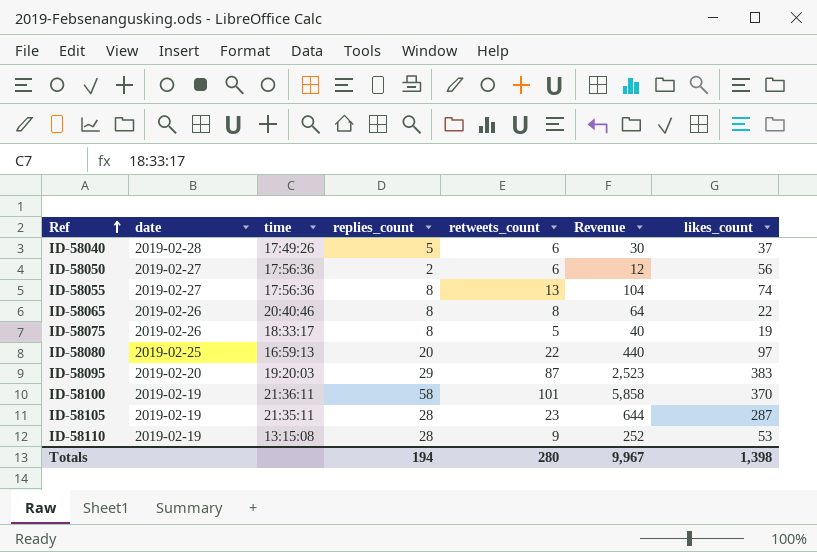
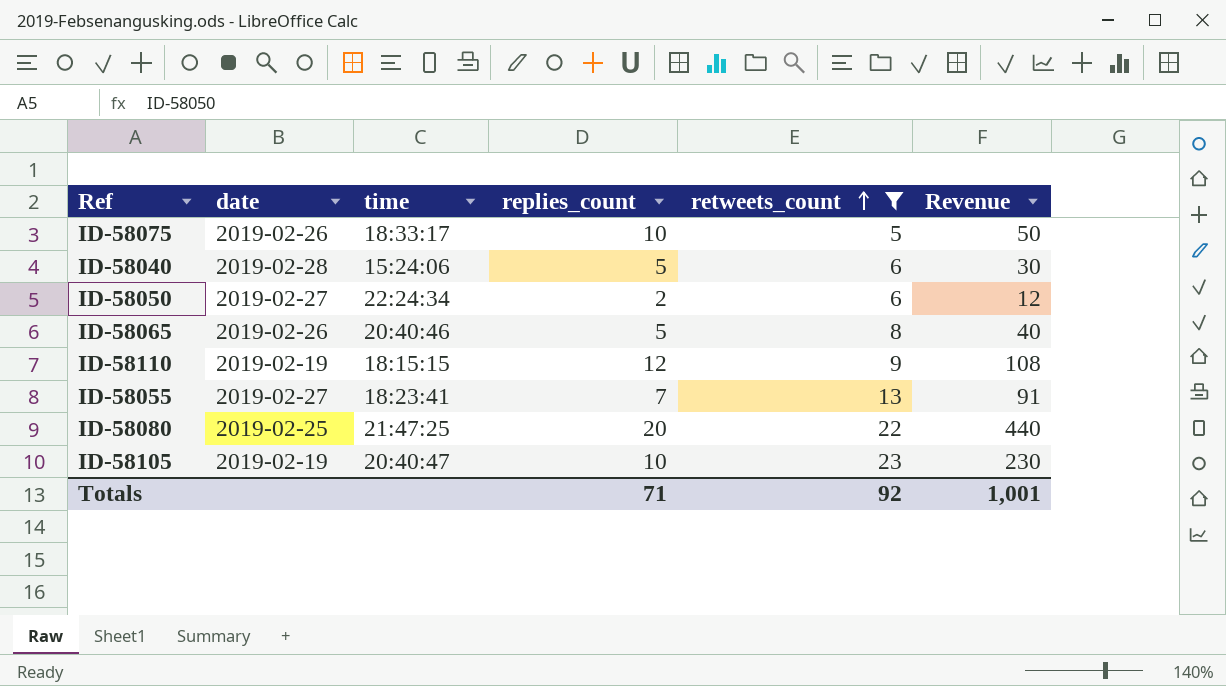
filter: none -> retweets_count <= 23
row order: Ref ascending -> retweets_count ascending
column likes_count | position: 7 -> none
ID-58075 | replies_count: 8 -> 10
ID-58075 | Revenue: 40 -> 50
ID-58040 | time: 17:49:26 -> 15:24:06
ID-58050 | time: 17:56:36 -> 22:24:34
ID-58065 | replies_count: 8 -> 5
ID-58065 | Revenue: 64 -> 40
ID-58110 | time: 13:15:08 -> 18:15:15
ID-58110 | replies_count: 28 -> 12
ID-58110 | Revenue: 252 -> 108
ID-58055 | time: 17:56:36 -> 18:23:41
ID-58055 | replies_count: 8 -> 7
ID-58055 | Revenue: 104 -> 91
ID-58080 | time: 16:59:13 -> 21:47:25
ID-58105 | time: 21:35:11 -> 20:40:47
ID-58105 | replies_count: 28 -> 10
ID-58105 | Revenue: 644 -> 230
Totals | replies_count: 194 -> 71
Totals | retweets_count: 280 -> 92
Totals | Revenue: 9,967 -> 1,001

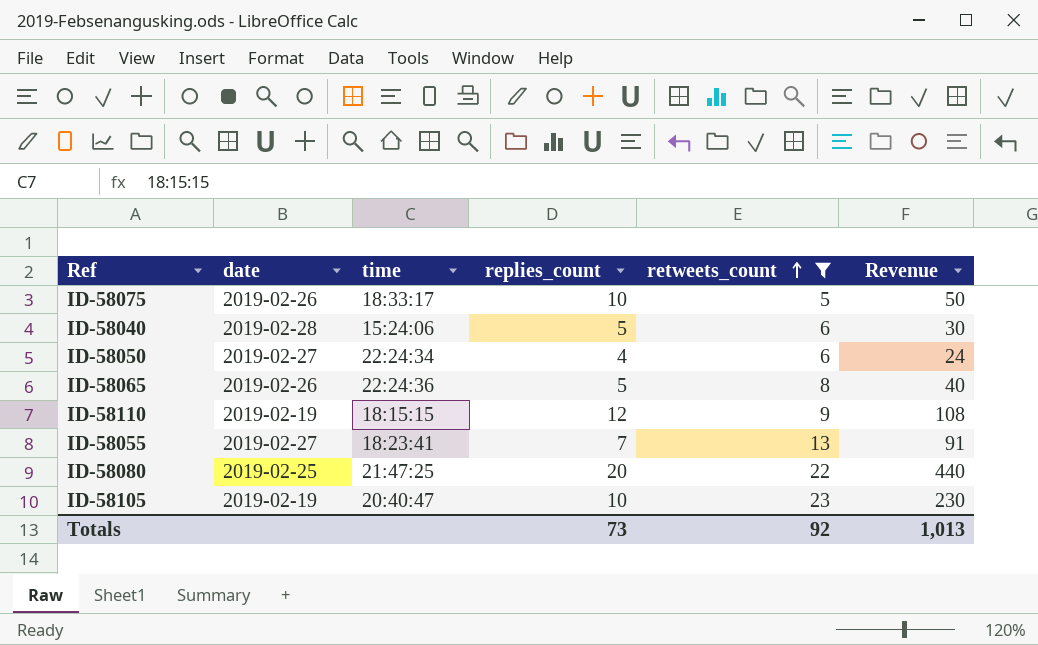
ID-58050 | replies_count: 2 -> 4
ID-58050 | Revenue: 12 -> 24
ID-58065 | time: 20:40:46 -> 22:24:36
Totals | replies_count: 71 -> 73
Totals | Revenue: 1,001 -> 1,013

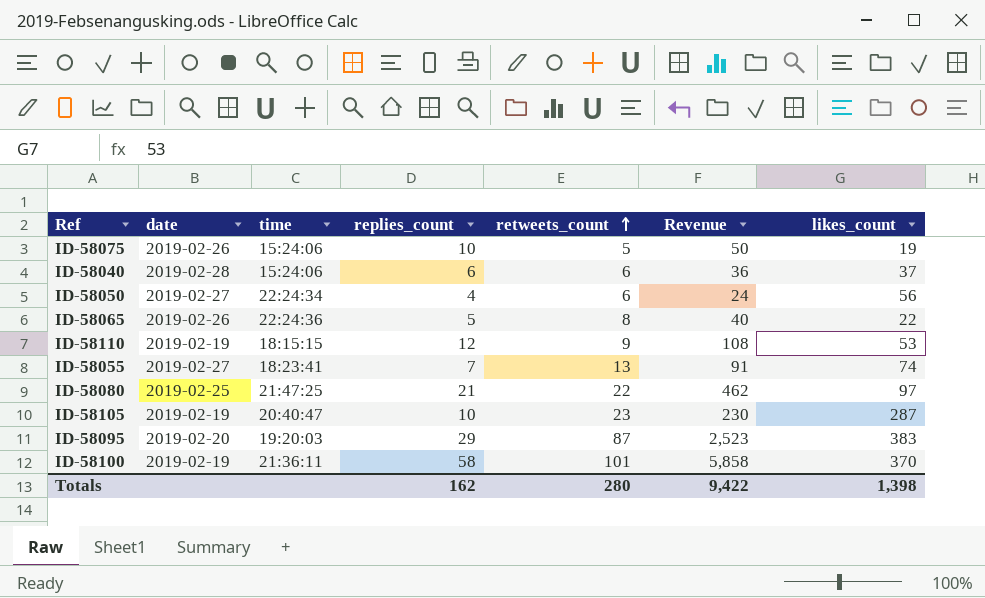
filter: retweets_count <= 23 -> none
column likes_count | position: none -> 7
ID-58075 | time: 18:33:17 -> 15:24:06
ID-58040 | replies_count: 5 -> 6
ID-58040 | Revenue: 30 -> 36
ID-58080 | replies_count: 20 -> 21
ID-58080 | Revenue: 440 -> 462
Totals | replies_count: 73 -> 162
Totals | retweets_count: 92 -> 280
Totals | Revenue: 1,013 -> 9,422

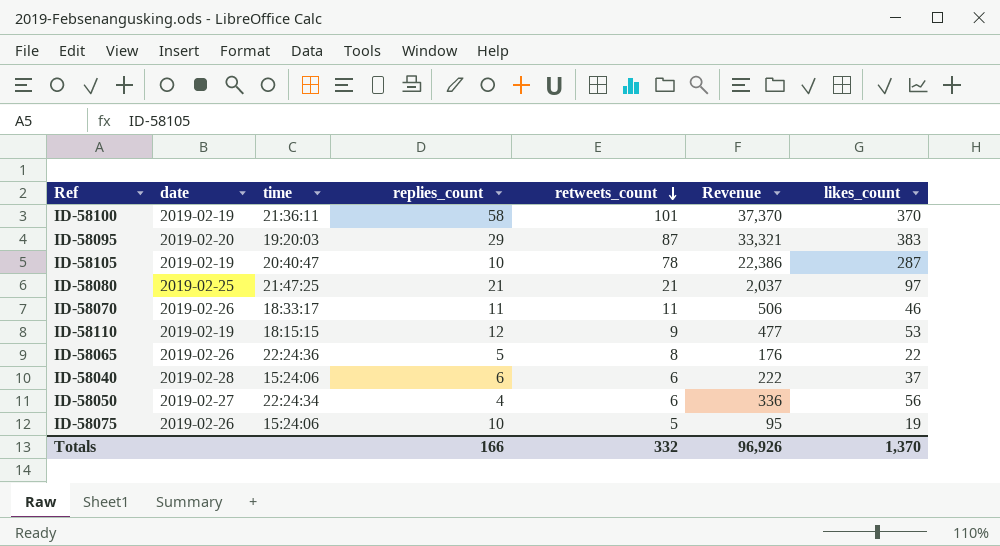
row order: retweets_count ascending -> retweets_count descending
column Revenue | formula: [replies_count] * [retweets_count] -> [retweets_count] * [likes_count]
row ID-58055: 2019-02-27 | 18:23:41 | 7 | 13 | 91 | 74 -> none
ID-58105 | retweets_count: 23 -> 78
ID-58080 | retweets_count: 22 -> 21
row ID-58070: none -> 2019-02-26 | 18:33:17 | 11 | 11 | 506 | 46
Totals | replies_count: 162 -> 166
Totals | retweets_count: 280 -> 332
Totals | Revenue: 9,422 -> 96,926
Totals | likes_count: 1,398 -> 1,370

